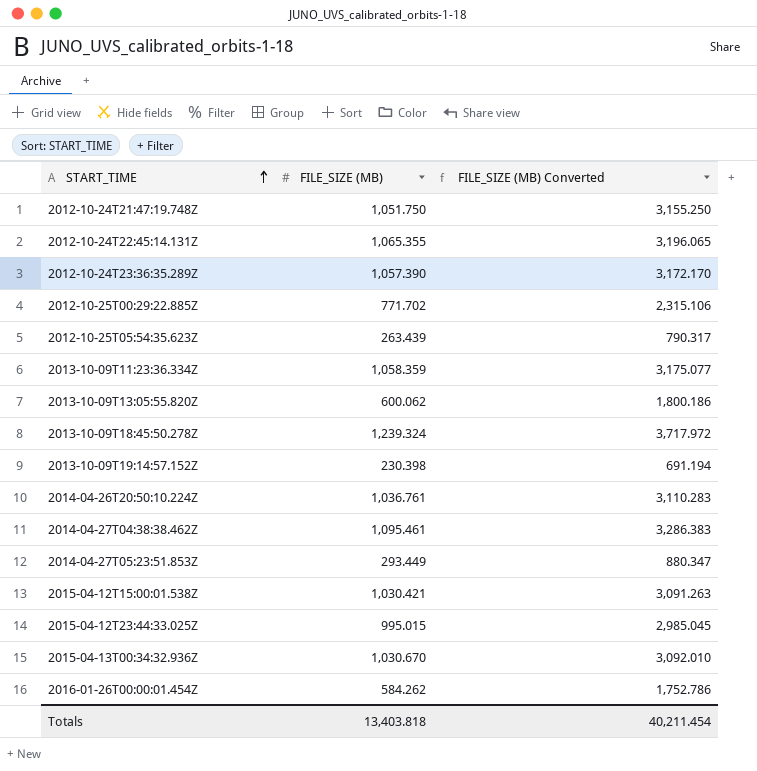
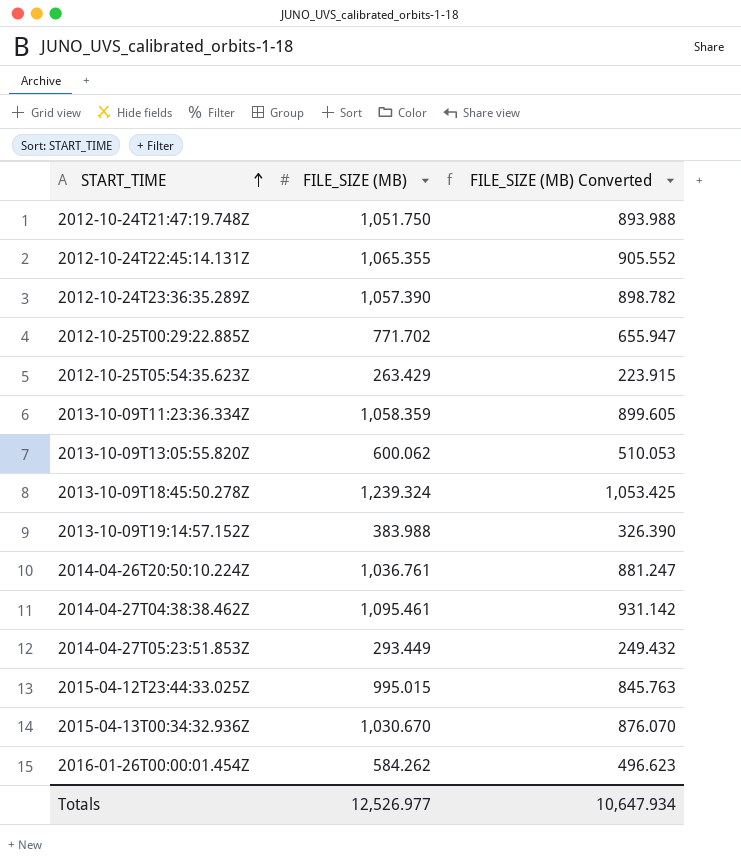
column FILE_SIZE (MB) Converted | formula: [FILE_SIZE (MB)] * 3 -> [FILE_SIZE (MB)] * 0.85
row 2015-04-12T15:00:01.538Z: 1,030.421 | 3,091.263 -> none
2012-10-25T05:54:35.623Z | FILE_SIZE (MB): 263.439 -> 263.429
2013-10-09T19:14:57.152Z | FILE_SIZE (MB): 230.398 -> 383.988
Totals | FILE_SIZE (MB): 13,403.818 -> 12,526.977
Totals | FILE_SIZE (MB) Converted: 40,211.454 -> 10,647.934

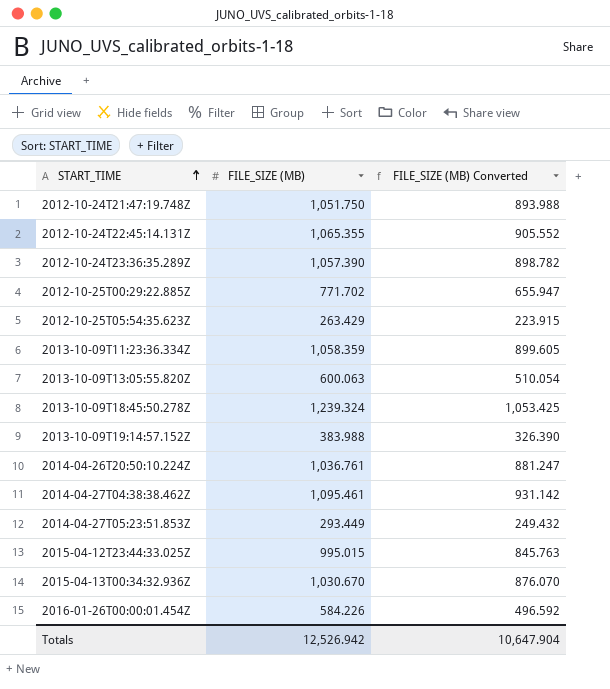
2013-10-09T13:05:55.820Z | FILE_SIZE (MB): 600.062 -> 600.063
2013-10-09T13:05:55.820Z | FILE_SIZE (MB) Converted: 510.053 -> 510.054
2016-01-26T00:00:01.454Z | FILE_SIZE (MB): 584.262 -> 584.226
2016-01-26T00:00:01.454Z | FILE_SIZE (MB) Converted: 496.623 -> 496.592
Totals | FILE_SIZE (MB): 12,526.977 -> 12,526.942
Totals | FILE_SIZE (MB) Converted: 10,647.934 -> 10,647.904

